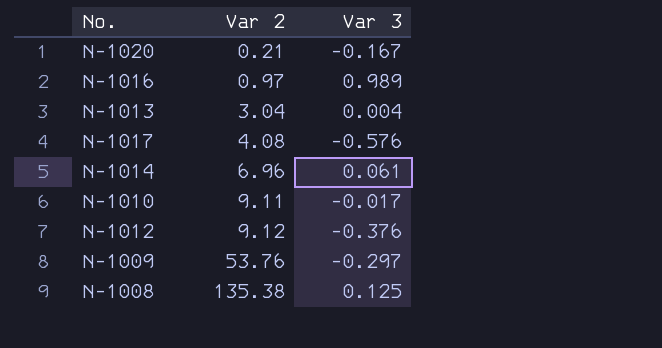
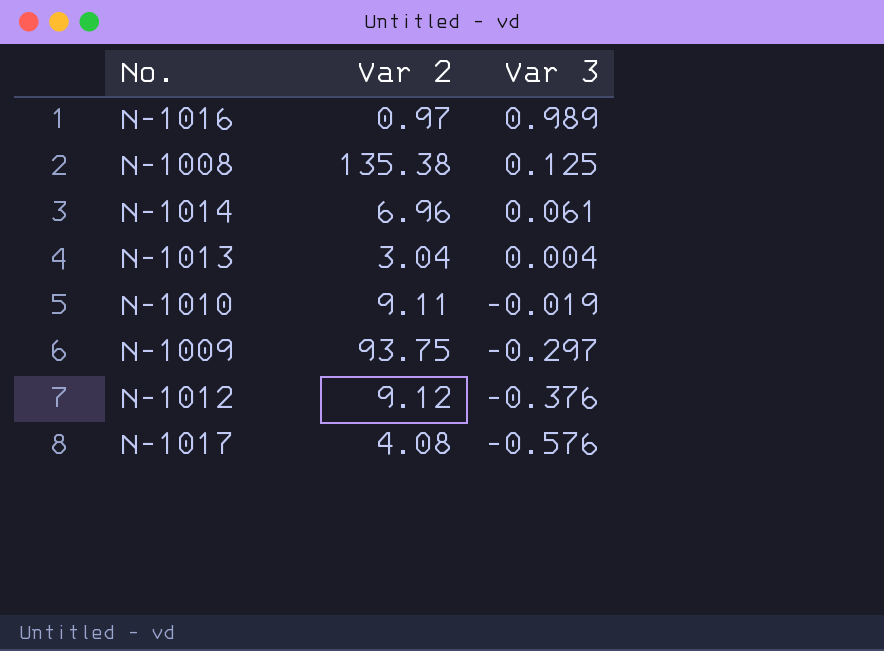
row order: Var 2 ascending -> Var 3 descending
row N-1020: 0.21 | -0.167 -> none
N-1010 | Var 3: -0.017 -> -0.019
N-1009 | Var 2: 53.76 -> 93.75

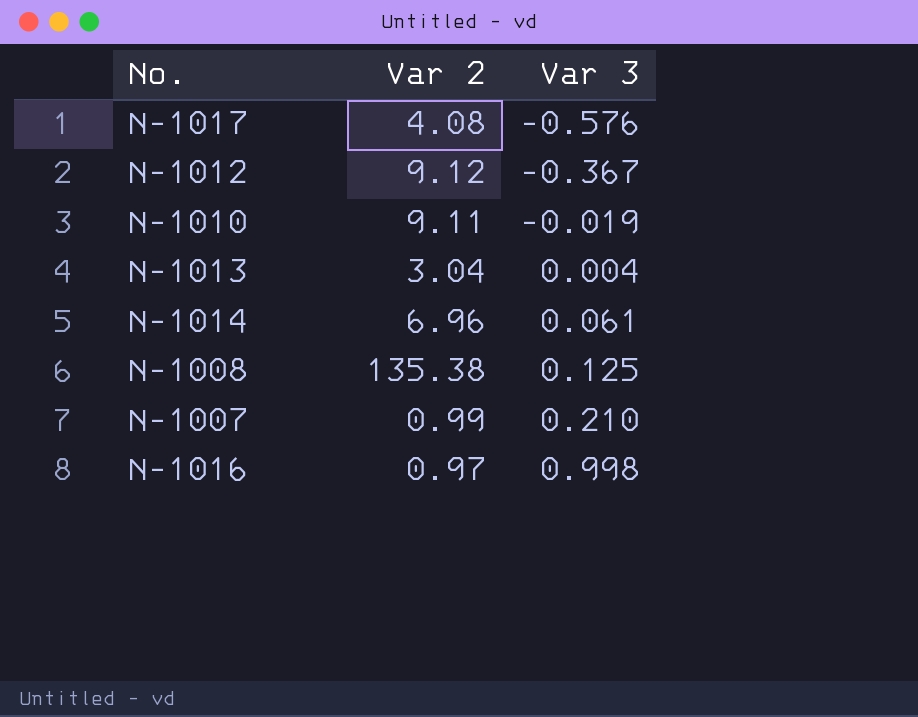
row order: Var 3 descending -> Var 3 ascending
row N-1009: 93.75 | -0.297 -> none
N-1012 | Var 3: -0.376 -> -0.367
row N-1007: none -> 0.99 | 0.210
N-1016 | Var 3: 0.989 -> 0.998

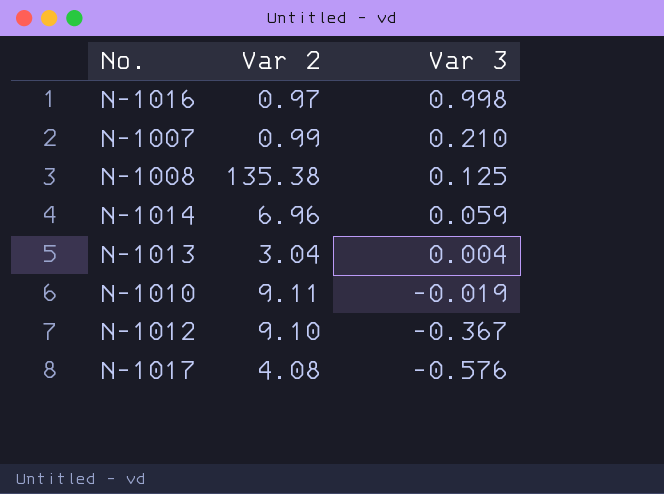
row order: Var 3 ascending -> Var 3 descending
N-1014 | Var 3: 0.061 -> 0.059
N-1012 | Var 2: 9.12 -> 9.10

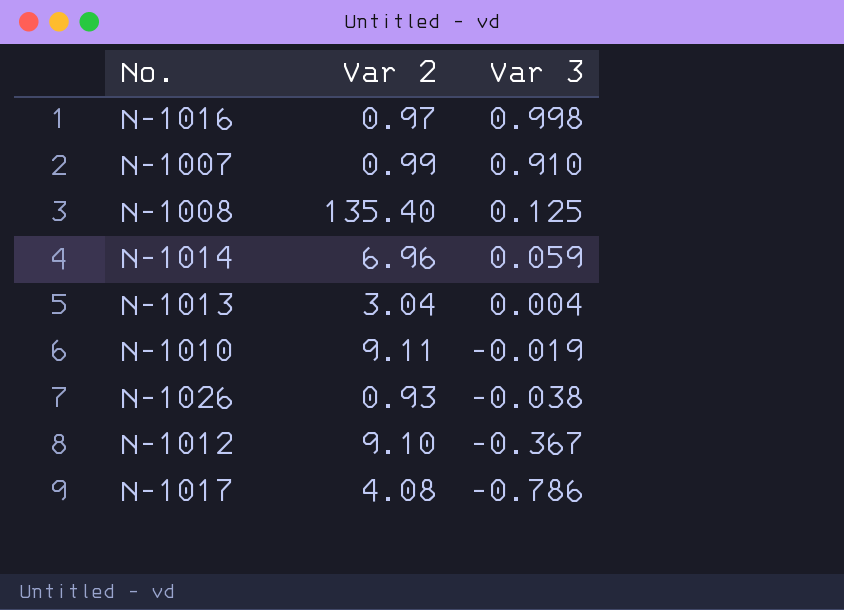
N-1007 | Var 3: 0.210 -> 0.910
N-1008 | Var 2: 135.38 -> 135.40
row N-1026: none -> 0.93 | -0.038
N-1017 | Var 3: -0.576 -> -0.786

